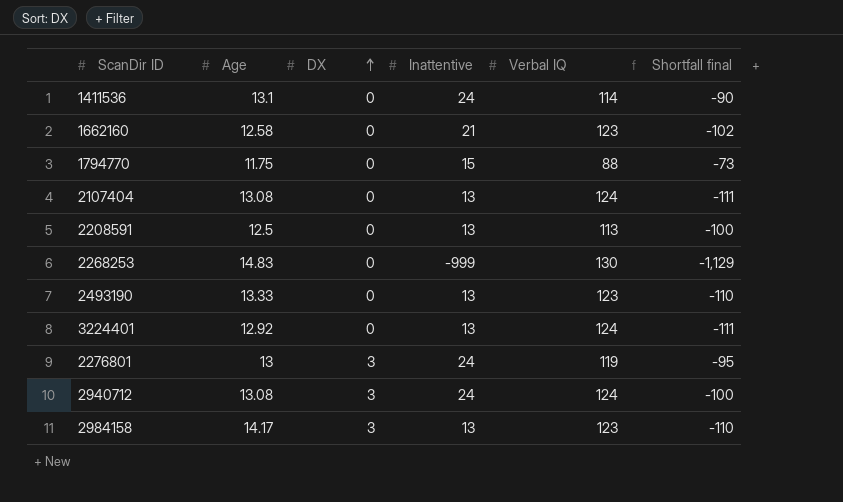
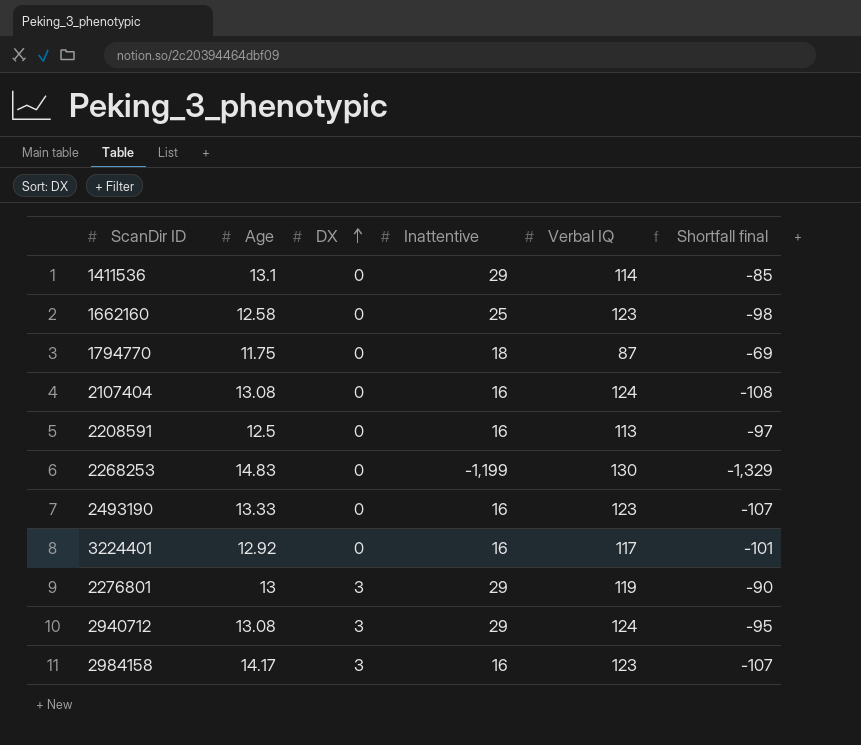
1411536 | Inattentive: 24 -> 29
1411536 | Shortfall final: -90 -> -85
1662160 | Inattentive: 21 -> 25
1662160 | Shortfall final: -102 -> -98
1794770 | Inattentive: 15 -> 18
1794770 | Verbal IQ: 88 -> 87
1794770 | Shortfall final: -73 -> -69
2107404 | Inattentive: 13 -> 16
2107404 | Shortfall final: -111 -> -108
2208591 | Inattentive: 13 -> 16
2208591 | Shortfall final: -100 -> -97
2268253 | Inattentive: -999 -> -1,199
2268253 | Shortfall final: -1,129 -> -1,329
2493190 | Inattentive: 13 -> 16
2493190 | Shortfall final: -110 -> -107
3224401 | Inattentive: 13 -> 16
3224401 | Verbal IQ: 124 -> 117
3224401 | Shortfall final: -111 -> -101
2276801 | Inattentive: 24 -> 29
2276801 | Shortfall final: -95 -> -90
2940712 | Inattentive: 24 -> 29
2940712 | Shortfall final: -100 -> -95
2984158 | Inattentive: 13 -> 16
2984158 | Shortfall final: -110 -> -107

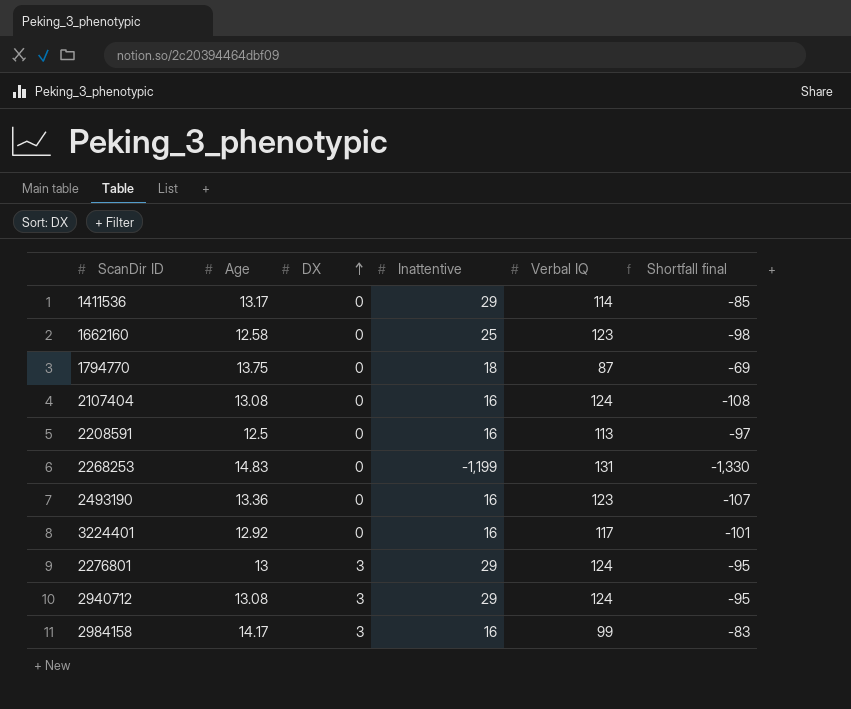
1411536 | Age: 13.1 -> 13.17
1794770 | Age: 11.75 -> 13.75
2268253 | Verbal IQ: 130 -> 131
2268253 | Shortfall final: -1,329 -> -1,330
2493190 | Age: 13.33 -> 13.36
2276801 | Verbal IQ: 119 -> 124
2276801 | Shortfall final: -90 -> -95
2984158 | Verbal IQ: 123 -> 99
2984158 | Shortfall final: -107 -> -83

